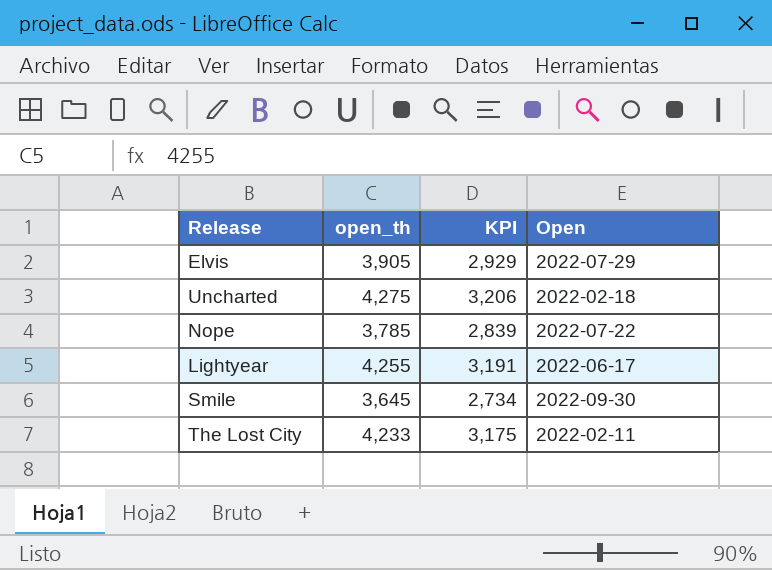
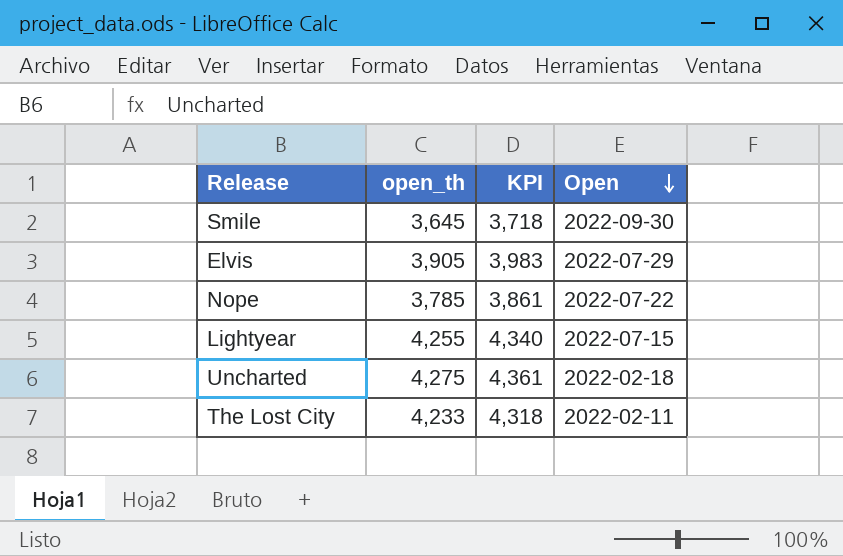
row order: none -> Open descending
column KPI | formula: [open_th] * 0.75 -> [open_th] * 1.02
Lightyear | Open: 2022-06-17 -> 2022-07-15

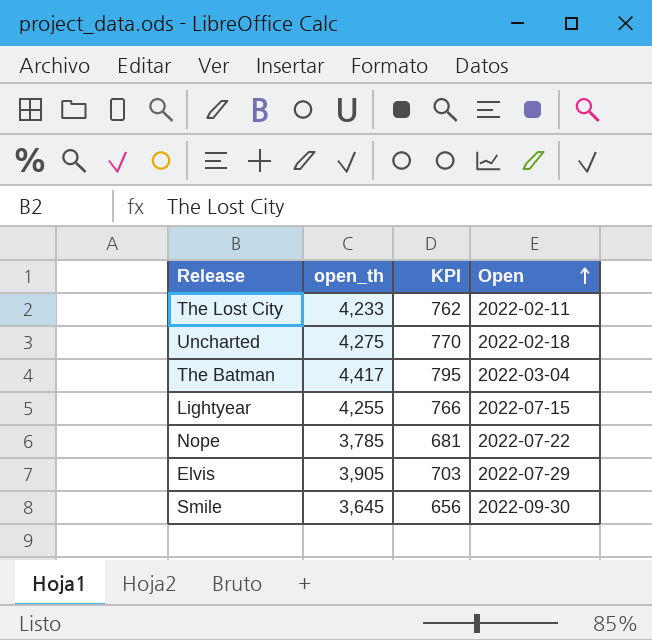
row order: Open descending -> Open ascending
column KPI | formula: [open_th] * 1.02 -> [open_th] * 0.18
row The Batman: none -> 4,417 | 795 | 2022-03-04

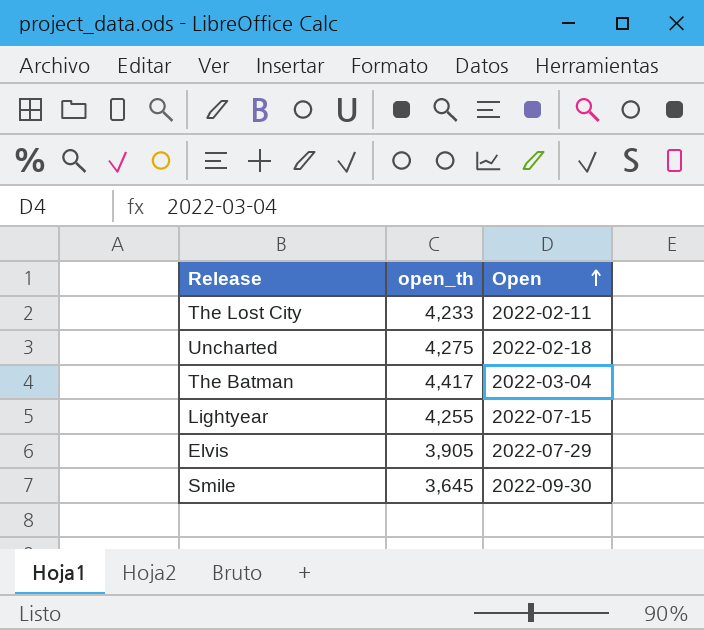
column KPI | formula: [open_th] * 0.18 -> none
row Nope: 3,785 | 681 | 2022-07-22 -> none

